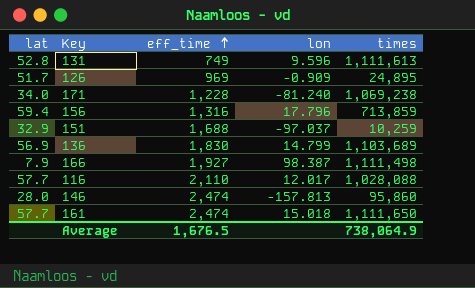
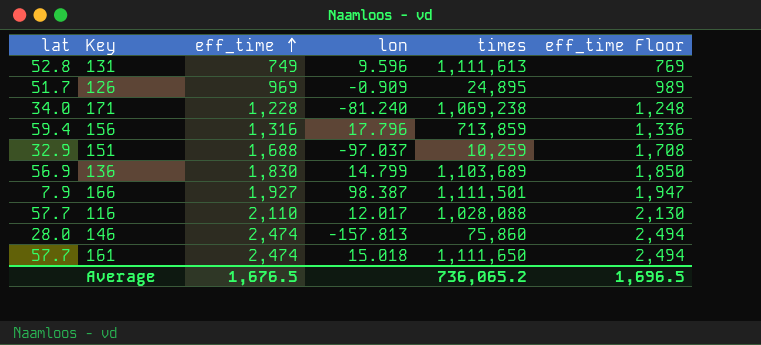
column eff_time Floor | formula: none -> [eff_time] + 20
166 | times: 1,111,498 -> 1,111,501
146 | times: 95,860 -> 75,860
Average | times: 738,064.9 -> 736,065.2

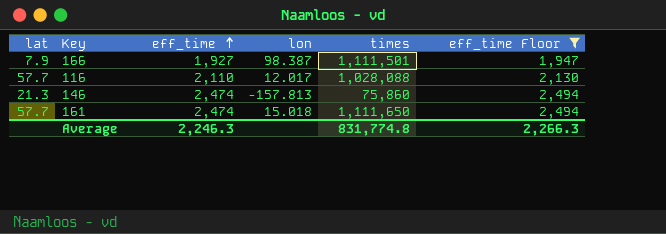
filter: none -> eff_time Floor >= 1,947
146 | lat: 28.0 -> 21.3
Average | eff_time: 1,676.5 -> 2,246.3
Average | times: 736,065.2 -> 831,774.8
Average | eff_time Floor: 1,696.5 -> 2,266.3

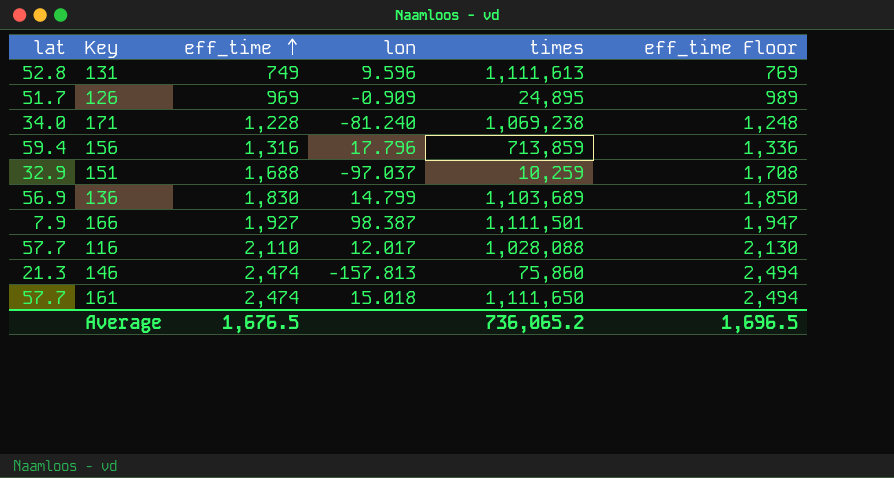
filter: eff_time Floor >= 1,947 -> none
Average | eff_time: 2,246.3 -> 1,676.5
Average | times: 831,774.8 -> 736,065.2
Average | eff_time Floor: 2,266.3 -> 1,696.5

